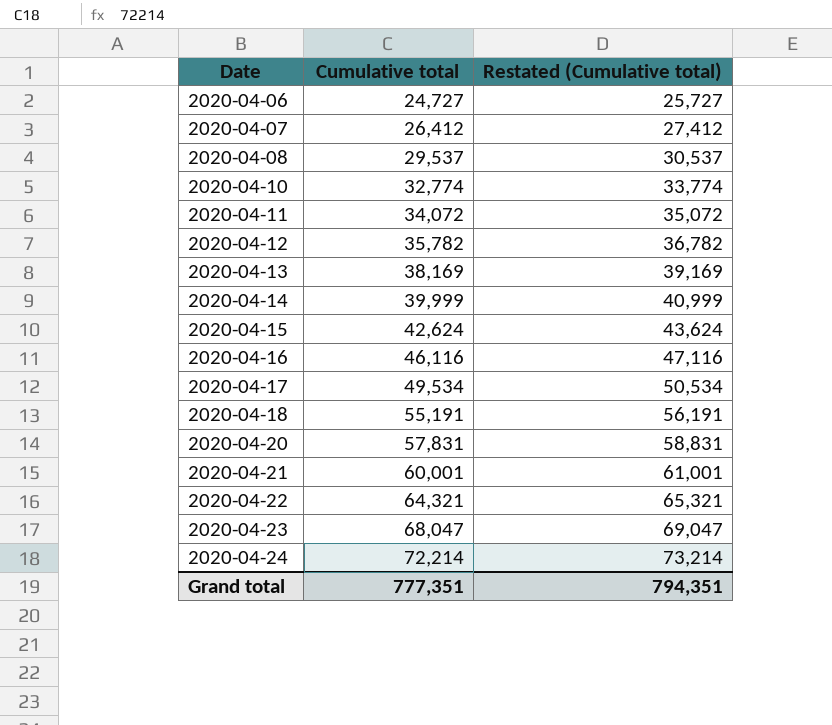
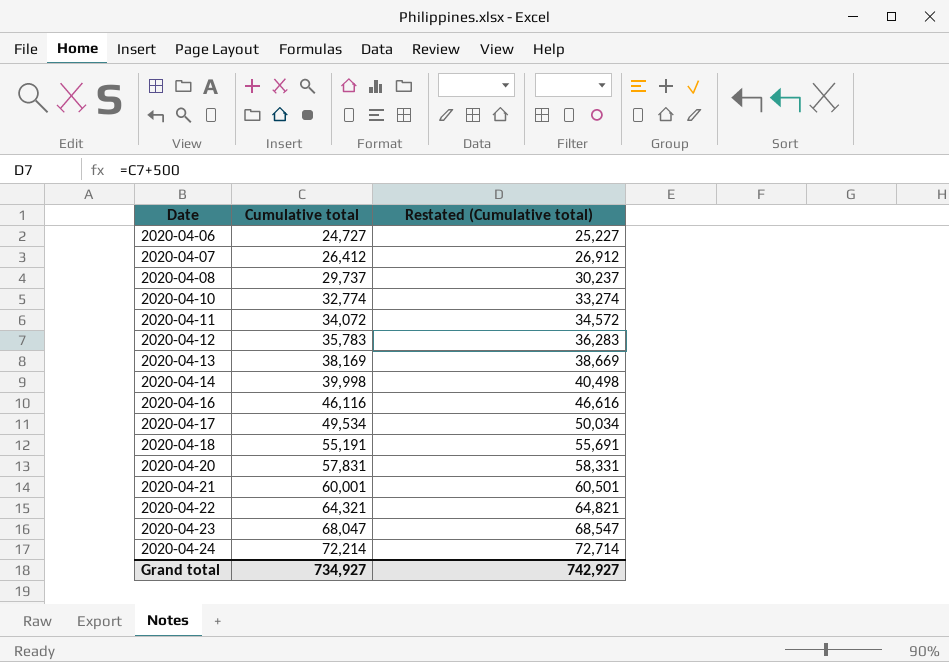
column Restated (Cumulative total) | formula: [Cumulative total] + 1000 -> [Cumulative total] + 500
row 2020-04-15: 42,624 | 43,624 -> none
2020-04-08 | Cumulative total: 29,537 -> 29,737
2020-04-12 | Cumulative total: 35,782 -> 35,783
2020-04-14 | Cumulative total: 39,999 -> 39,998
Grand total | Cumulative total: 777,351 -> 734,927
Grand total | Restated (Cumulative total): 794,351 -> 742,927

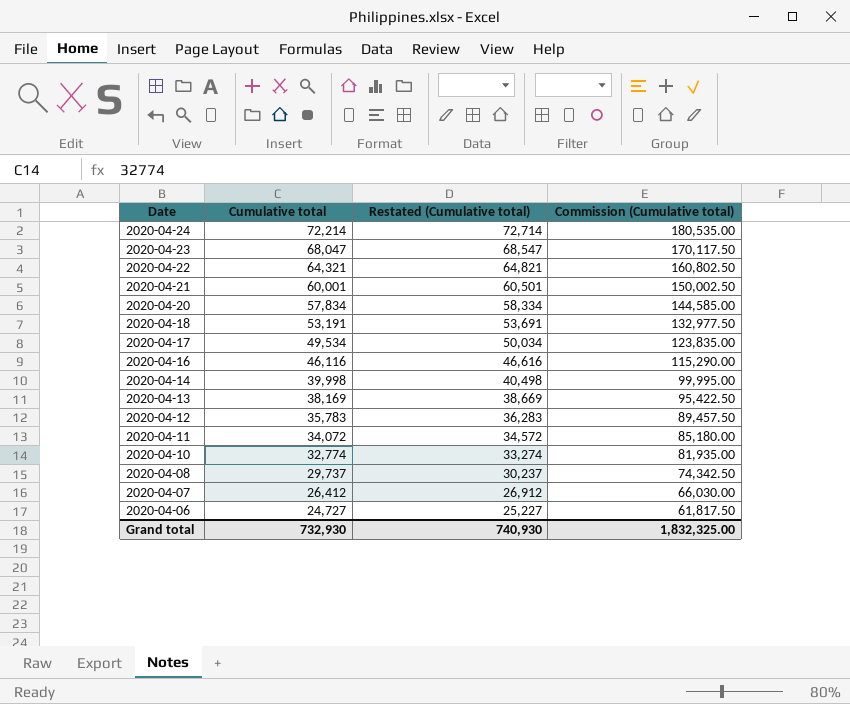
row order: Date ascending -> Date descending
column Commission (Cumulative total) | formula: none -> [Cumulative total] * 2.5
2020-04-20 | Cumulative total: 57,831 -> 57,834
2020-04-20 | Restated (Cumulative total): 58,331 -> 58,334
2020-04-18 | Cumulative total: 55,191 -> 53,191
2020-04-18 | Restated (Cumulative total): 55,691 -> 53,691
Grand total | Cumulative total: 734,927 -> 732,930
Grand total | Restated (Cumulative total): 742,927 -> 740,930

